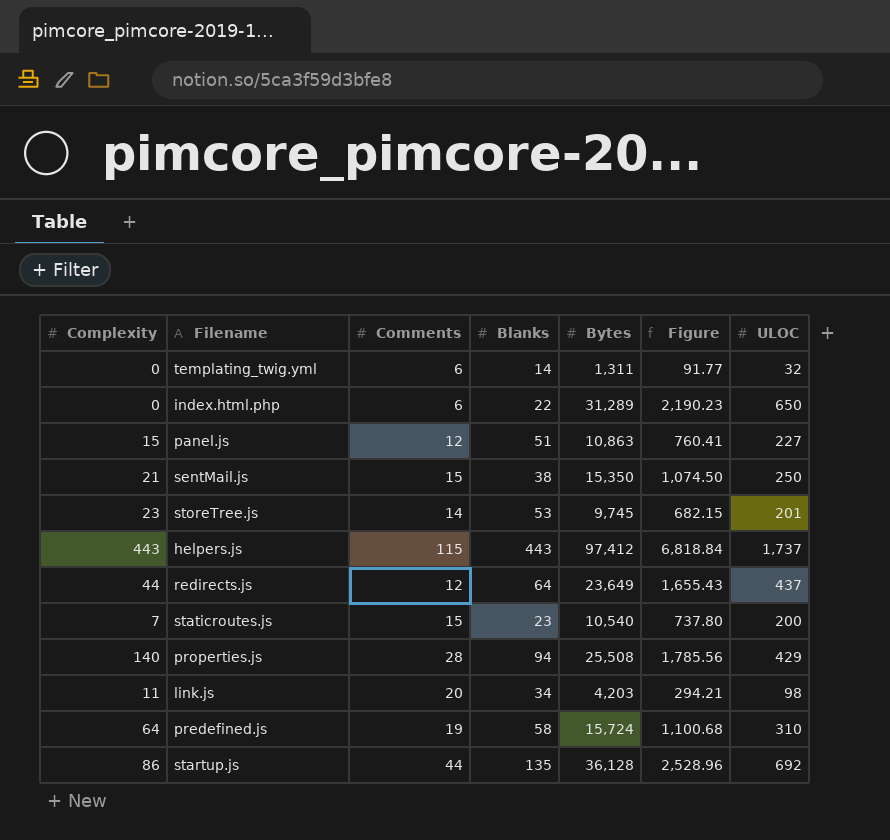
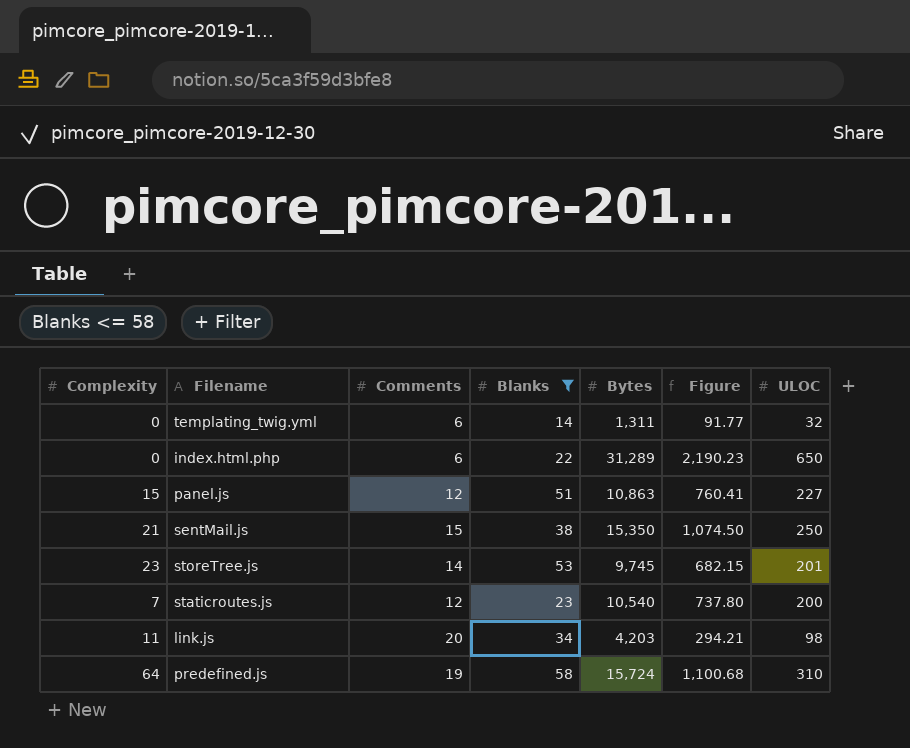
filter: none -> Blanks <= 58
staticroutes.js | Comments: 15 -> 12

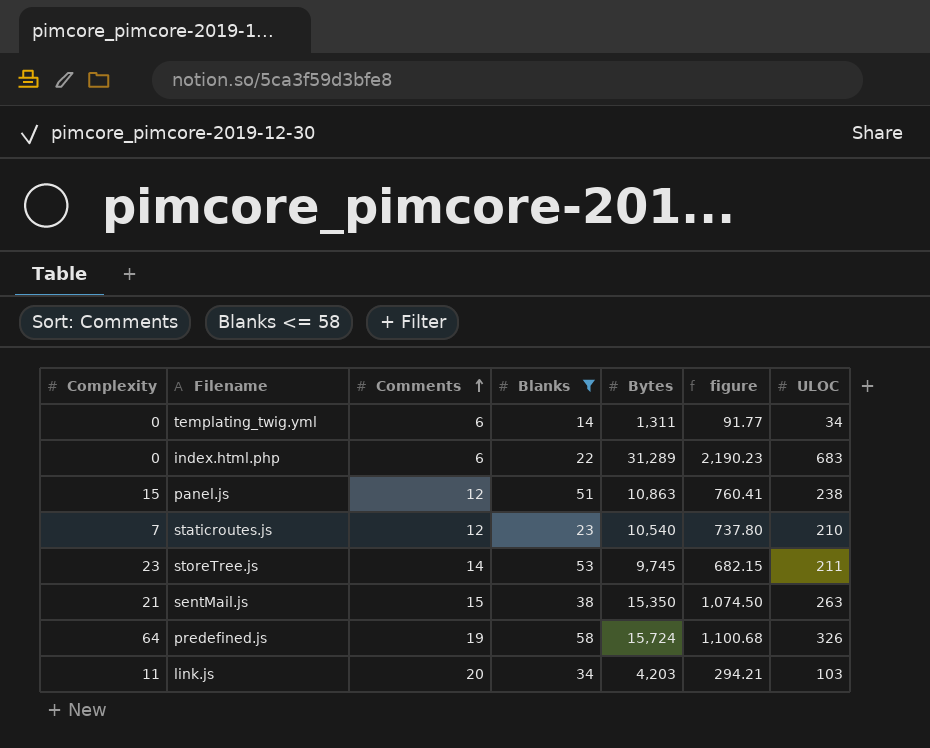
row order: none -> Comments ascending
column name: Figure -> figure
templating_twig.yml | ULOC: 32 -> 34
index.html.php | ULOC: 650 -> 683
panel.js | ULOC: 227 -> 238
staticroutes.js | ULOC: 200 -> 210
storeTree.js | ULOC: 201 -> 211
sentMail.js | ULOC: 250 -> 263
predefined.js | ULOC: 310 -> 326
link.js | ULOC: 98 -> 103

